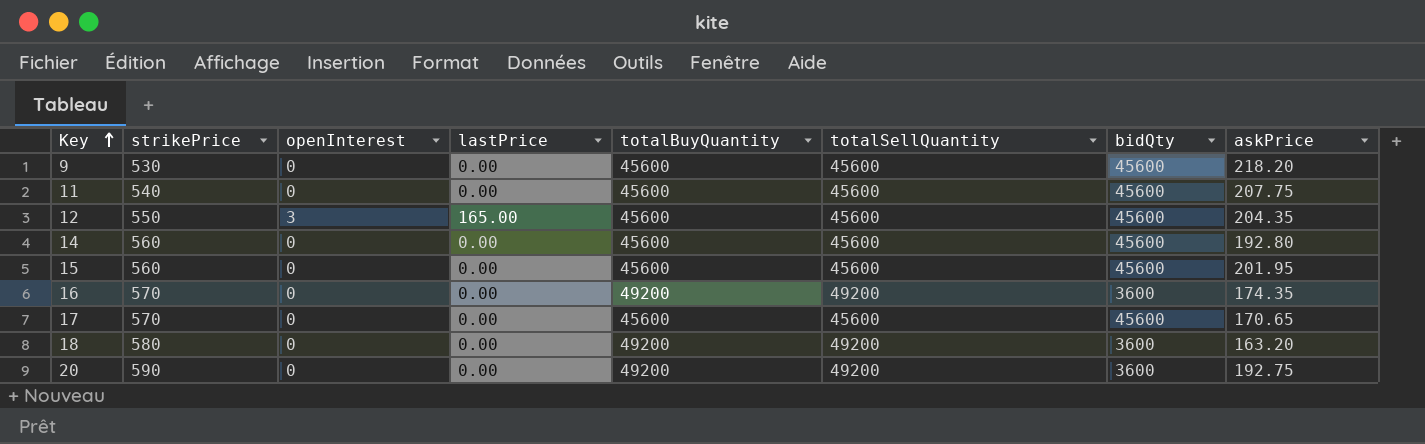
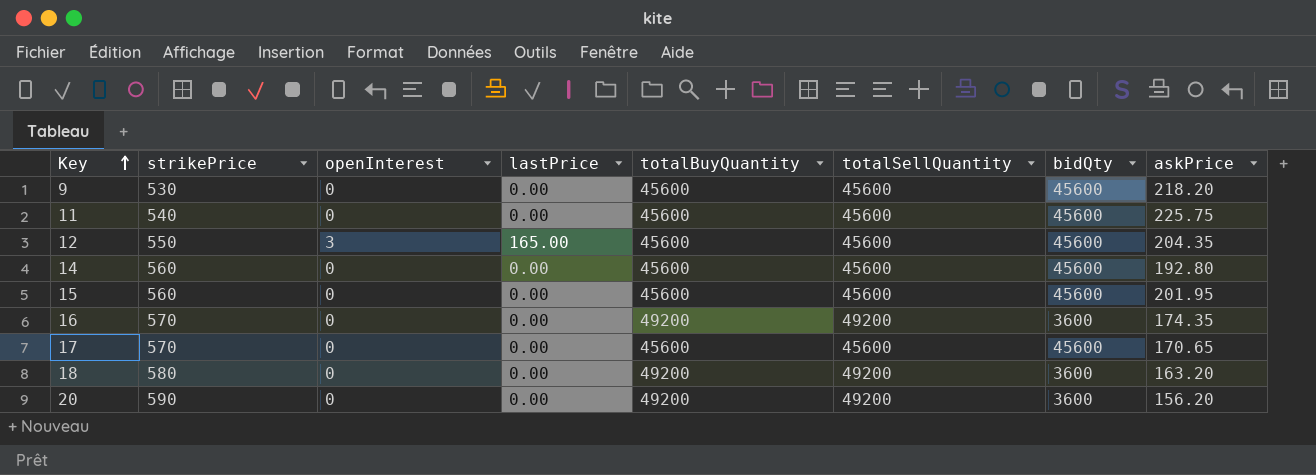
11 | askPrice: 207.75 -> 225.75
20 | askPrice: 192.75 -> 156.20

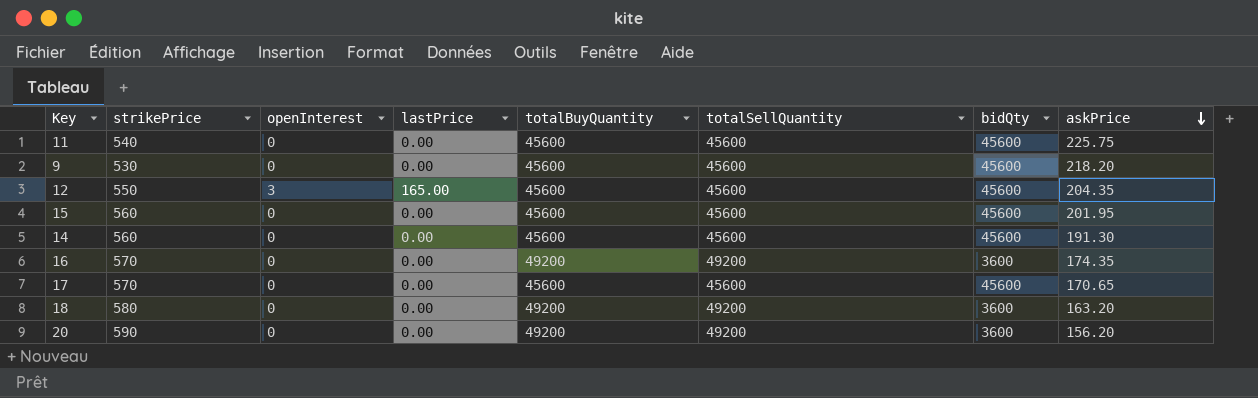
row order: Key ascending -> askPrice descending
14 | askPrice: 192.80 -> 191.30

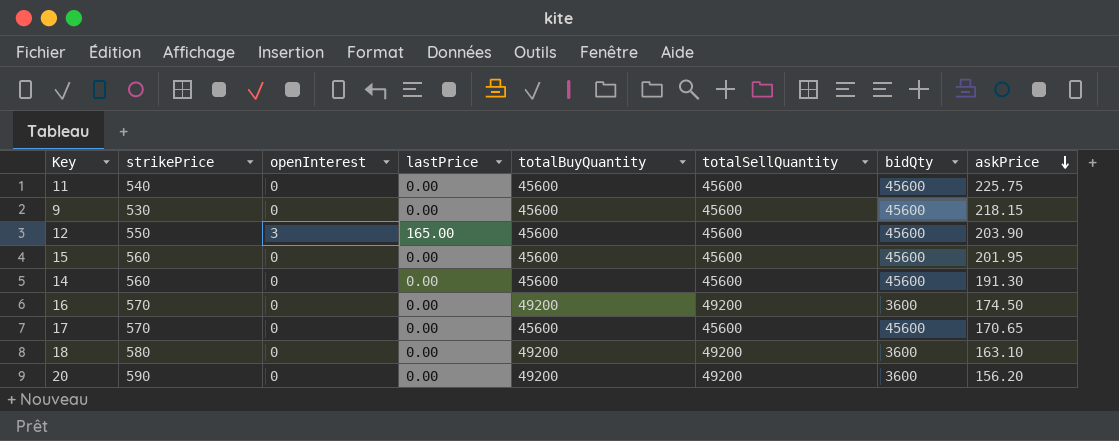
9 | askPrice: 218.20 -> 218.15
12 | askPrice: 204.35 -> 203.90
16 | askPrice: 174.35 -> 174.50
18 | askPrice: 163.20 -> 163.10

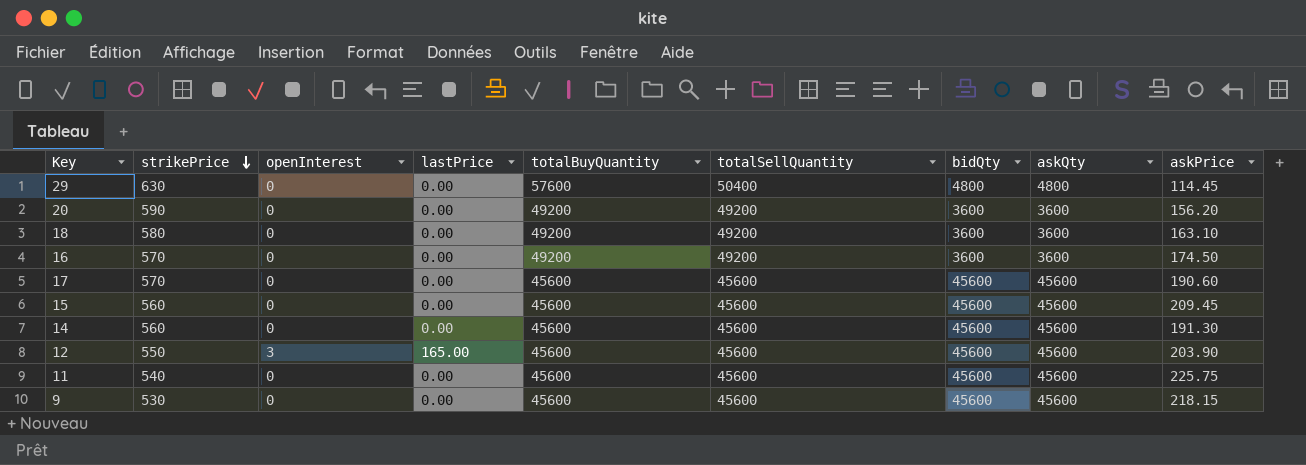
row order: askPrice descending -> strikePrice descending
column askQty | position: none -> 8
row 29: none -> 630 | 0 | 0.00 | 57600 | 50400 | 4800 | 4800 | 114.45
17 | askPrice: 170.65 -> 190.60
15 | askPrice: 201.95 -> 209.45

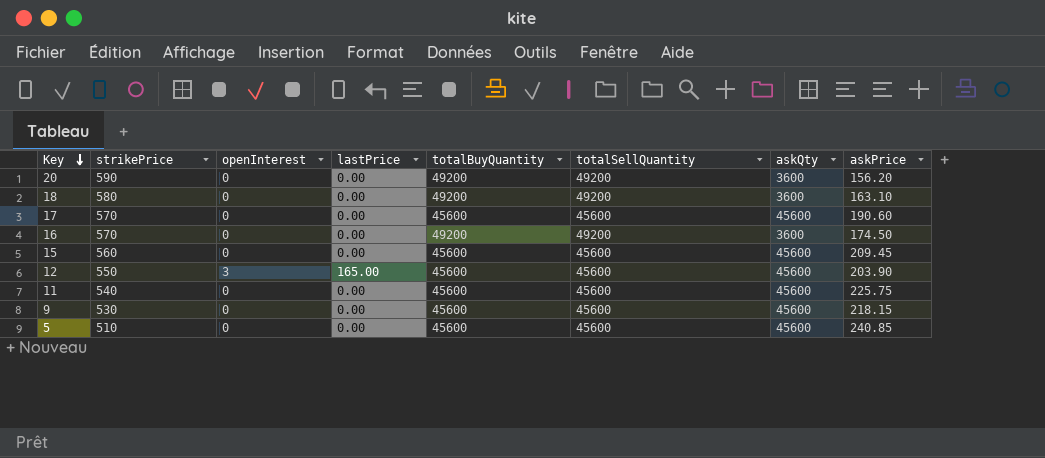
row order: strikePrice descending -> Key descending
column bidQty | position: 7 -> none
row 29: 630 | 0 | 0.00 | 57600 | 50400 | 4800 | 4800 | 114.45 -> none
row 14: 560 | 0 | 0.00 | 45600 | 45600 | 45600 | 45600 | 191.30 -> none
row 5: none -> 510 | 0 | 0.00 | 45600 | 45600 | 45600 | 240.85

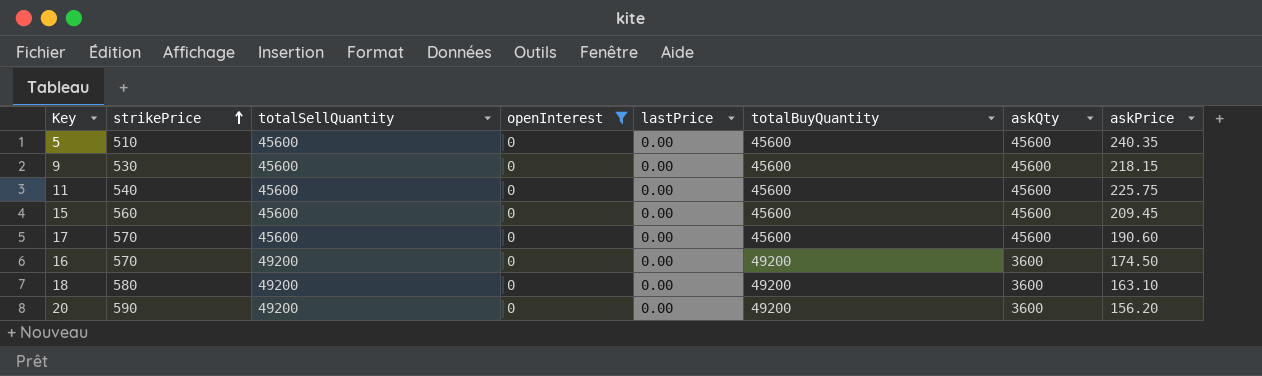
filter: none -> openInterest = 0
row order: Key descending -> strikePrice ascending
column totalSellQuantity | position: 6 -> 3
5 | askPrice: 240.85 -> 240.35

